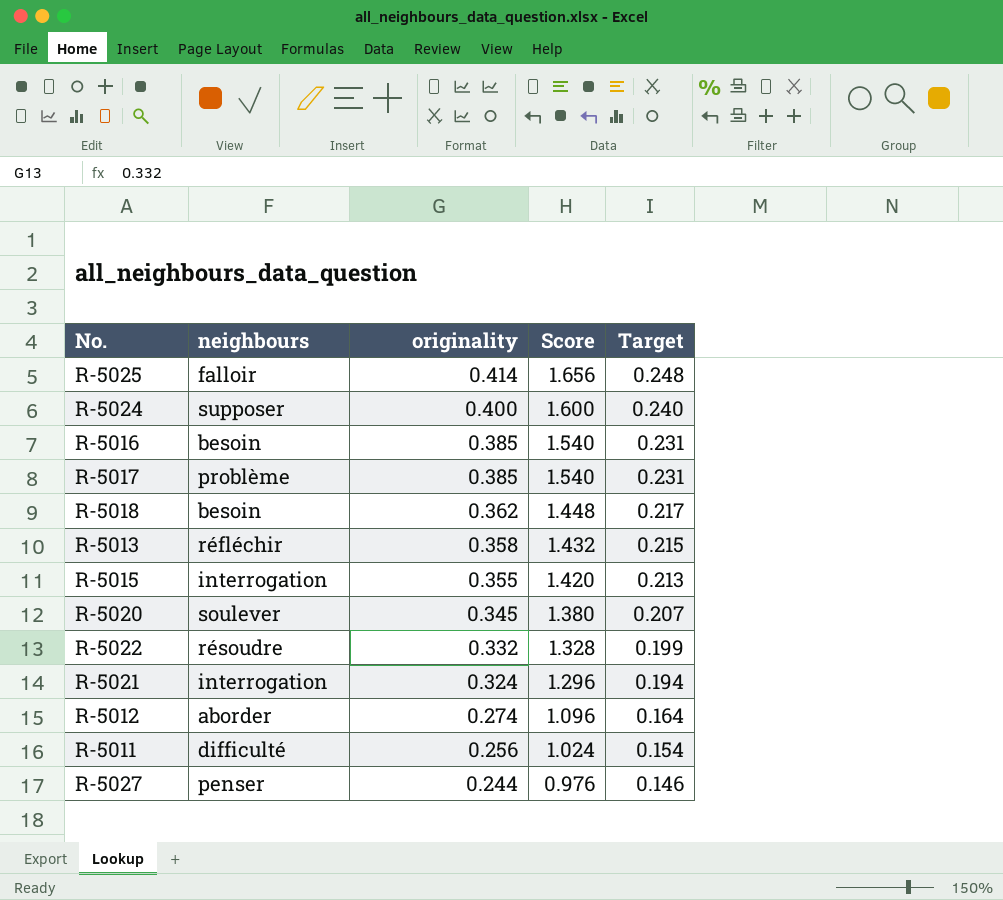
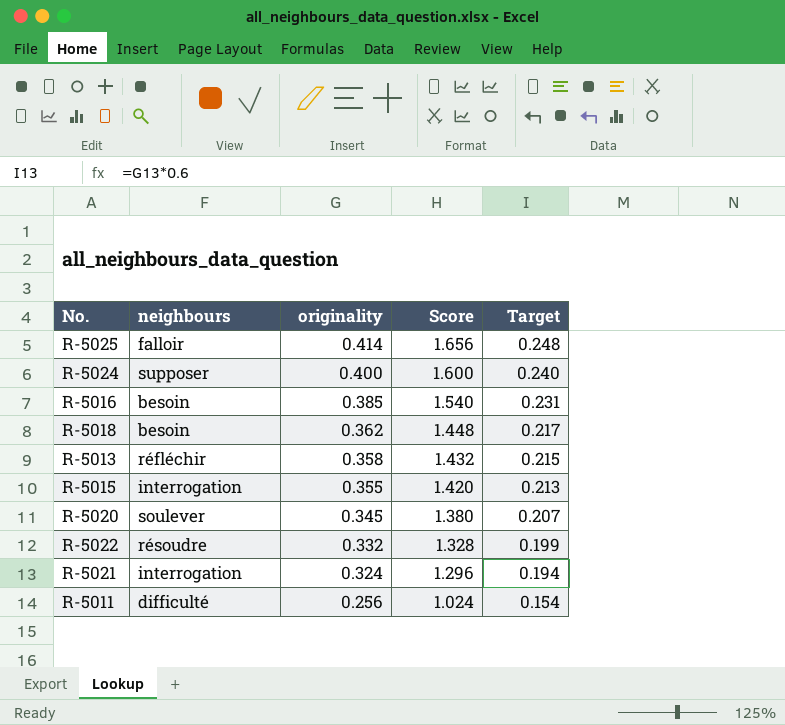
row R-5017: problème | 0.385 | 1.540 | 0.231 -> none
row R-5012: aborder | 0.274 | 1.096 | 0.164 -> none
row R-5027: penser | 0.244 | 0.976 | 0.146 -> none

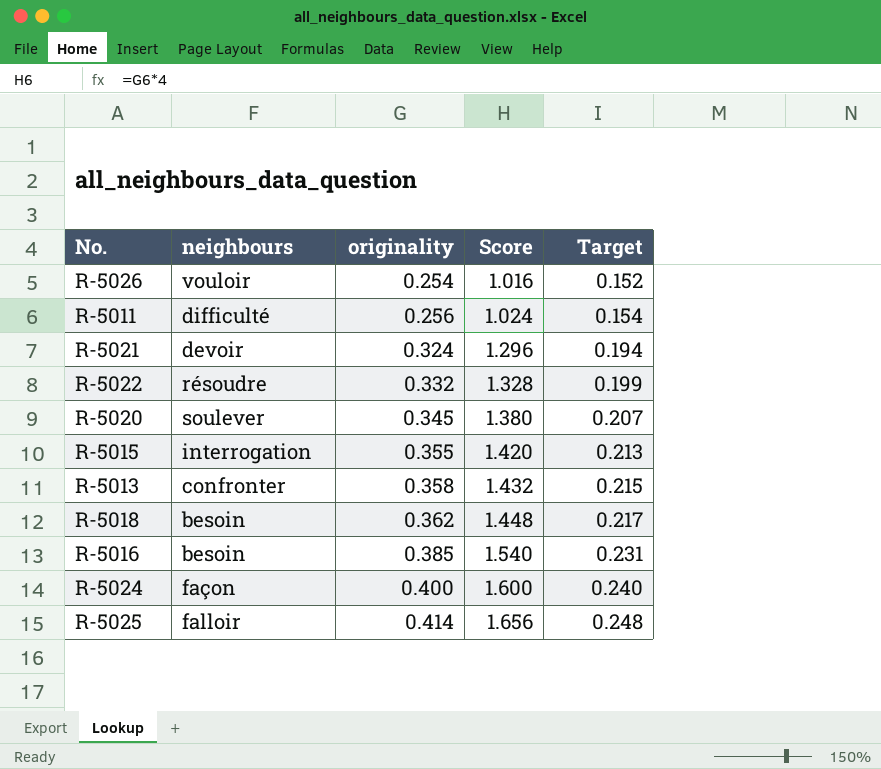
row order: originality descending -> originality ascending
row R-5026: none -> vouloir | 0.254 | 1.016 | 0.152
R-5021 | neighbours: interrogation -> devoir
R-5013 | neighbours: réfléchir -> confronter
R-5024 | neighbours: supposer -> façon

